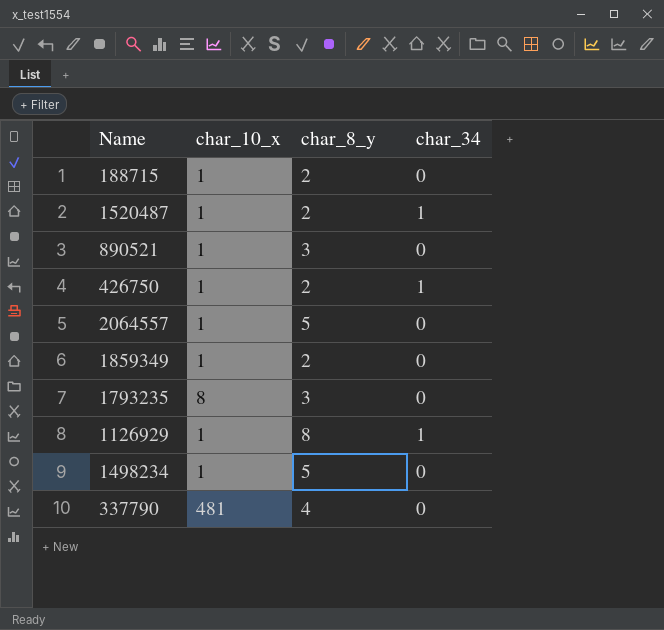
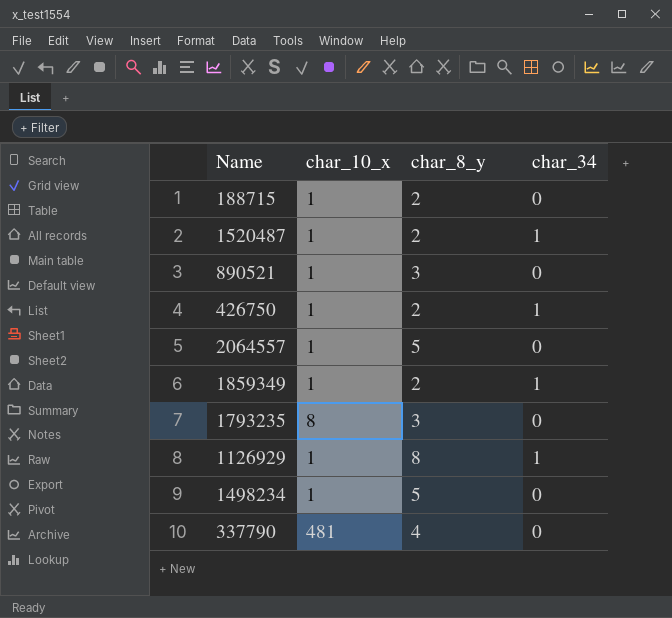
1859349 | char_34: 0 -> 1

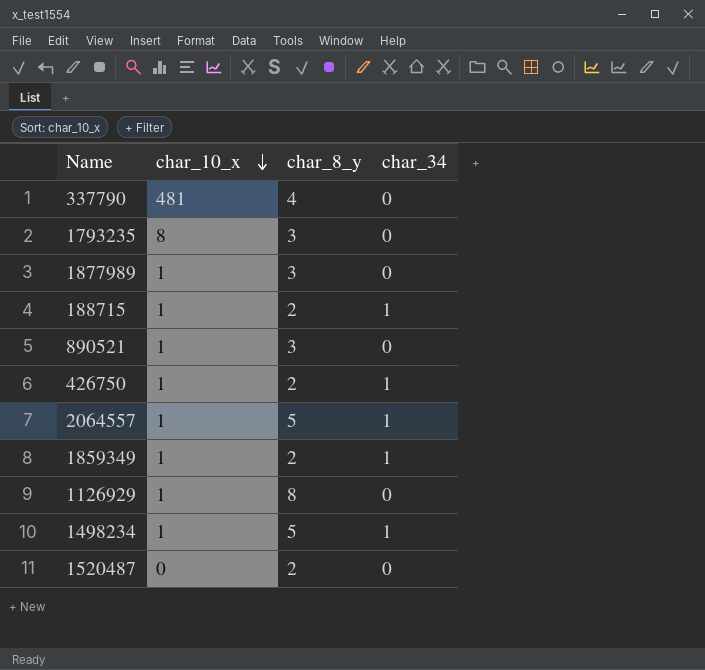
row order: none -> char_10_x descending
row 1877989: none -> 1 | 3 | 0
188715 | char_34: 0 -> 1
2064557 | char_34: 0 -> 1
1126929 | char_34: 1 -> 0
1498234 | char_34: 0 -> 1
1520487 | char_10_x: 1 -> 0
1520487 | char_34: 1 -> 0

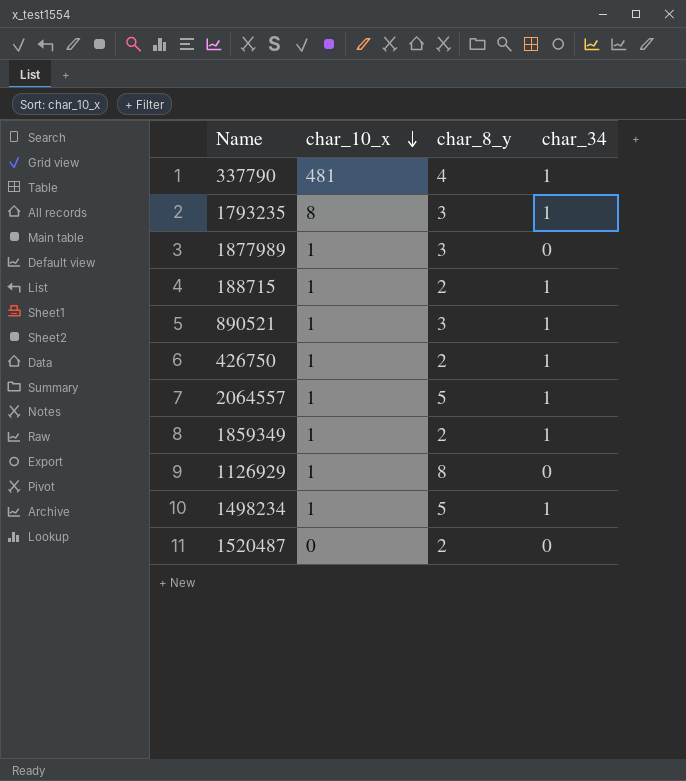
337790 | char_34: 0 -> 1
1793235 | char_34: 0 -> 1
890521 | char_34: 0 -> 1

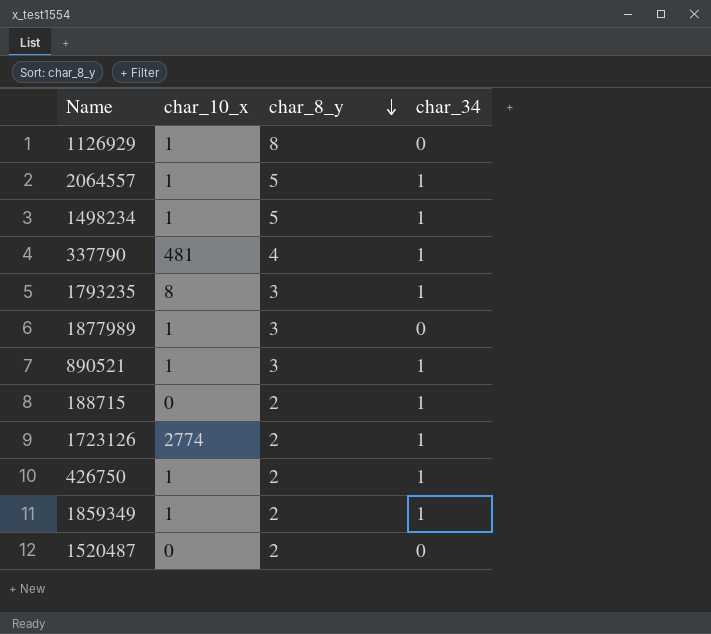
row order: char_10_x descending -> char_8_y descending
188715 | char_10_x: 1 -> 0
row 1723126: none -> 2774 | 2 | 1

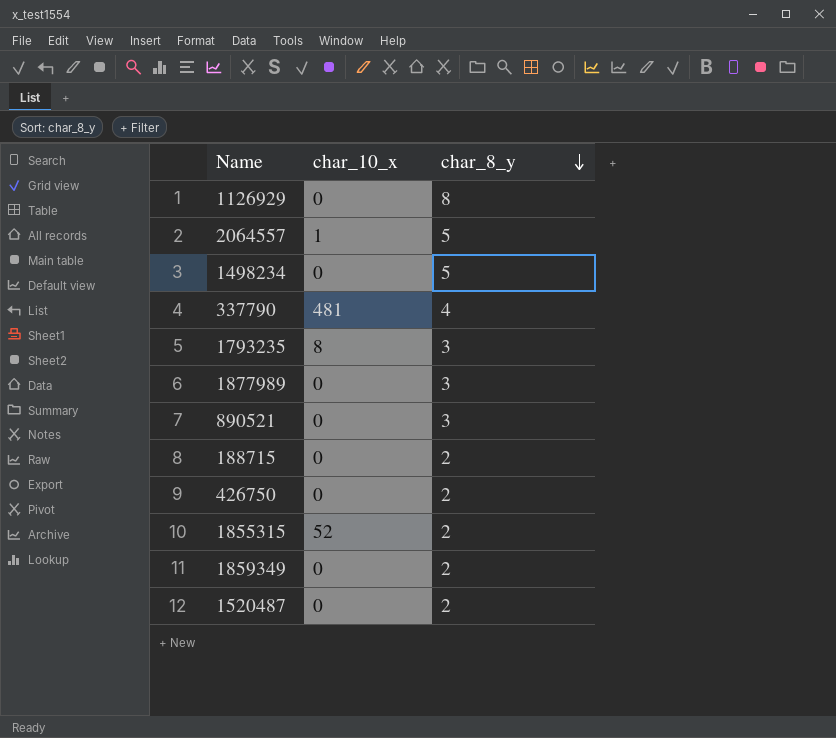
column char_34 | position: 4 -> none
row 1723126: 2774 | 2 | 1 -> none
1126929 | char_10_x: 1 -> 0
1498234 | char_10_x: 1 -> 0
1877989 | char_10_x: 1 -> 0
890521 | char_10_x: 1 -> 0
426750 | char_10_x: 1 -> 0
row 1855315: none -> 52 | 2
1859349 | char_10_x: 1 -> 0

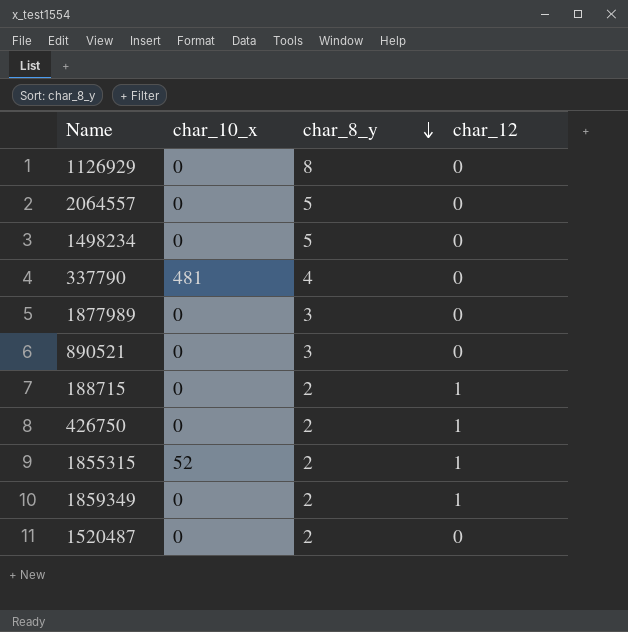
column char_12 | position: none -> 4
row 1793235: 8 | 3 -> none
2064557 | char_10_x: 1 -> 0

